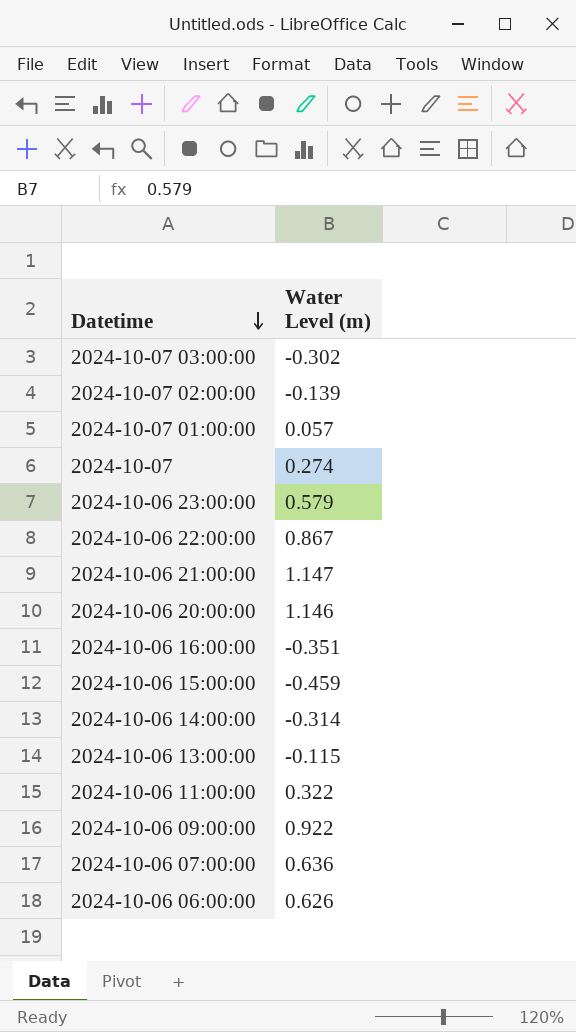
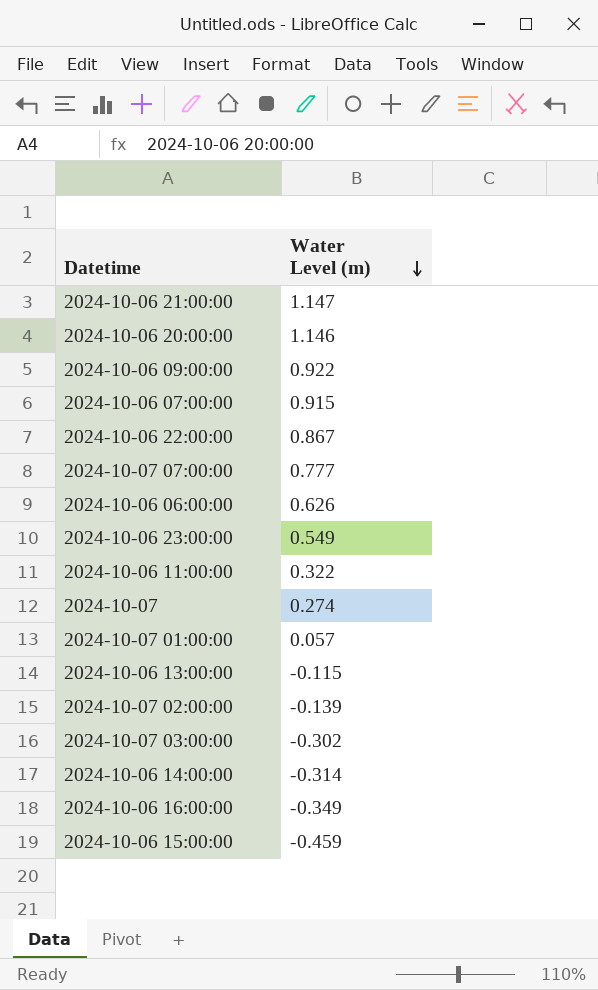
row order: Datetime descending -> Water Level (m) descending
2024-10-06 07:00:00 | Water Level (m): 0.636 -> 0.915
row 2024-10-07 07:00:00: none -> 0.777
2024-10-06 23:00:00 | Water Level (m): 0.579 -> 0.549
2024-10-06 16:00:00 | Water Level (m): -0.351 -> -0.349

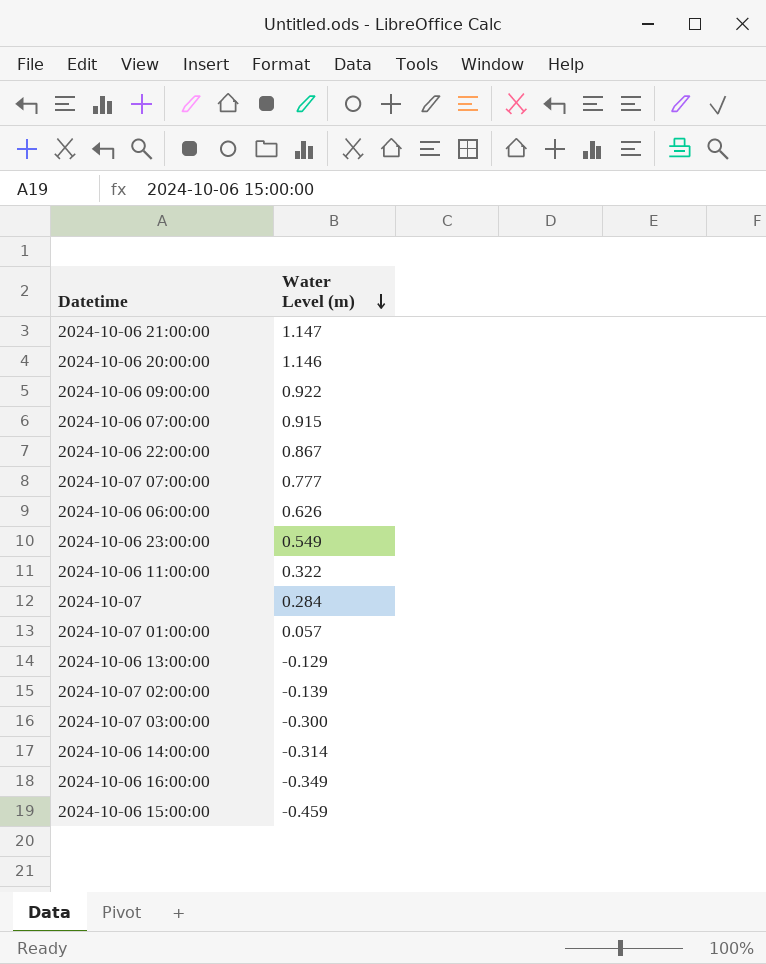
2024-10-07 | Water Level (m): 0.274 -> 0.284
2024-10-06 13:00:00 | Water Level (m): -0.115 -> -0.129
2024-10-07 03:00:00 | Water Level (m): -0.302 -> -0.300

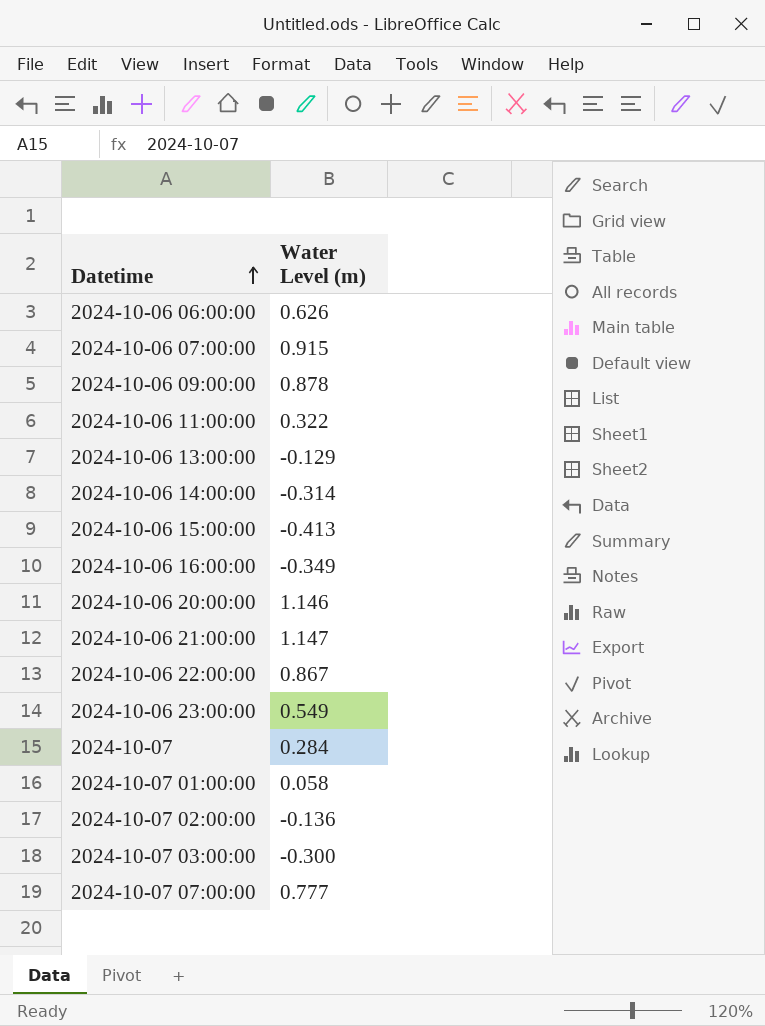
row order: Water Level (m) descending -> Datetime ascending
2024-10-06 09:00:00 | Water Level (m): 0.922 -> 0.878
2024-10-06 15:00:00 | Water Level (m): -0.459 -> -0.413
2024-10-07 01:00:00 | Water Level (m): 0.057 -> 0.058
2024-10-07 02:00:00 | Water Level (m): -0.139 -> -0.136

